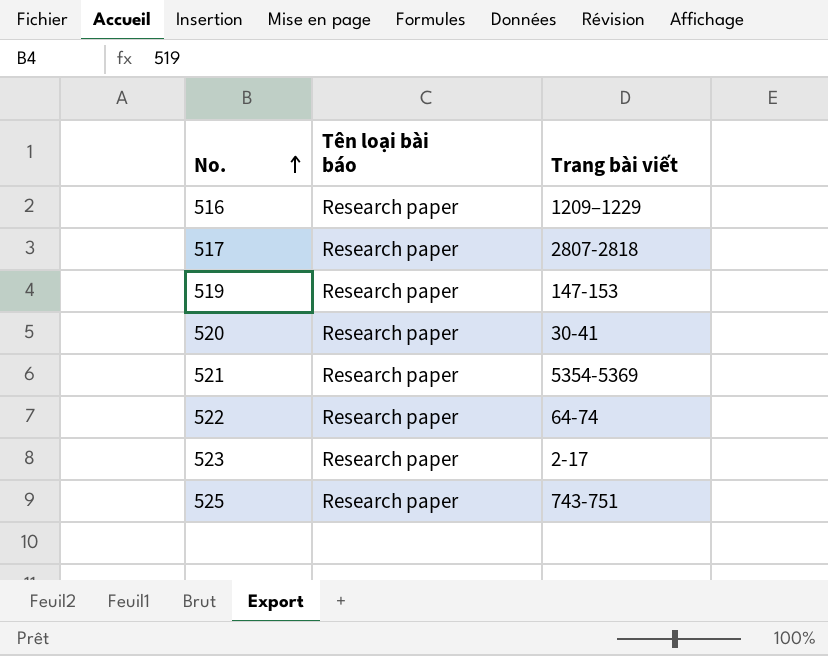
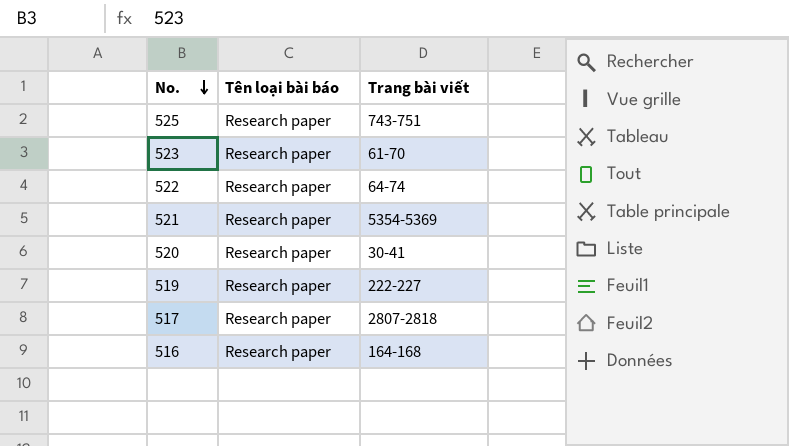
row order: No. ascending -> No. descending
523 | Trang bài viết: 2-17 -> 61-70
519 | Trang bài viết: 147-153 -> 222-227
516 | Trang bài viết: 1209–1229 -> 164-168

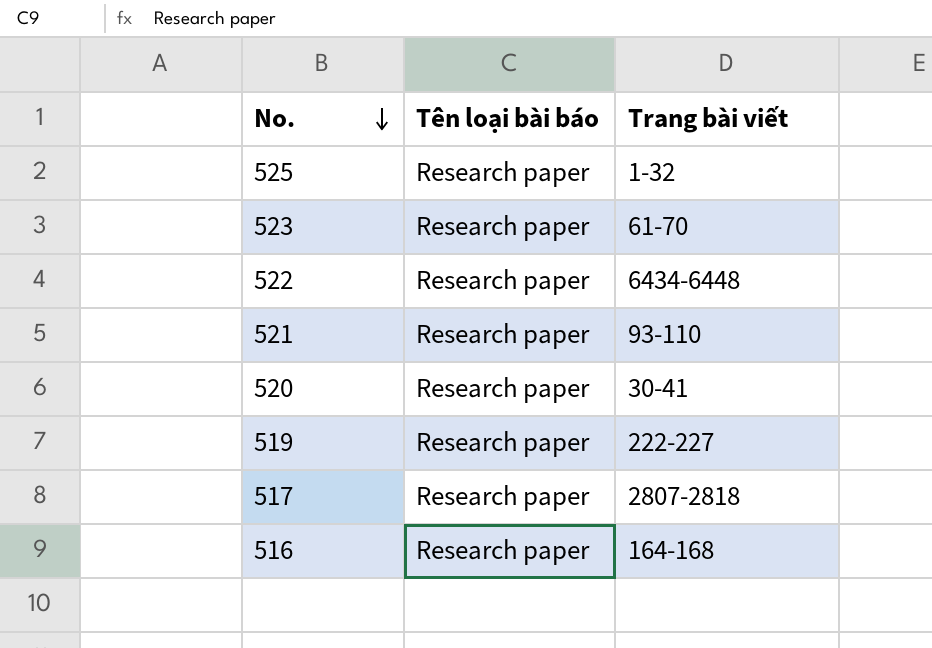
525 | Trang bài viết: 743-751 -> 1-32
522 | Trang bài viết: 64-74 -> 6434-6448
521 | Trang bài viết: 5354-5369 -> 93-110

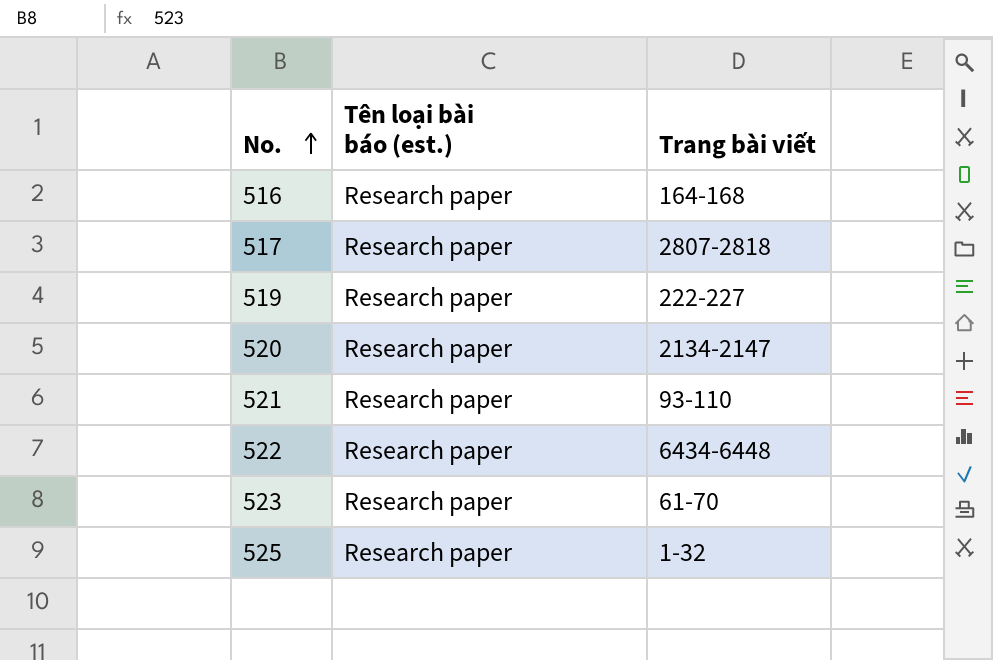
row order: No. descending -> No. ascending
column name: Tên loại bài báo -> Tên loại bài báo (est.)
520 | Trang bài viết: 30-41 -> 2134-2147

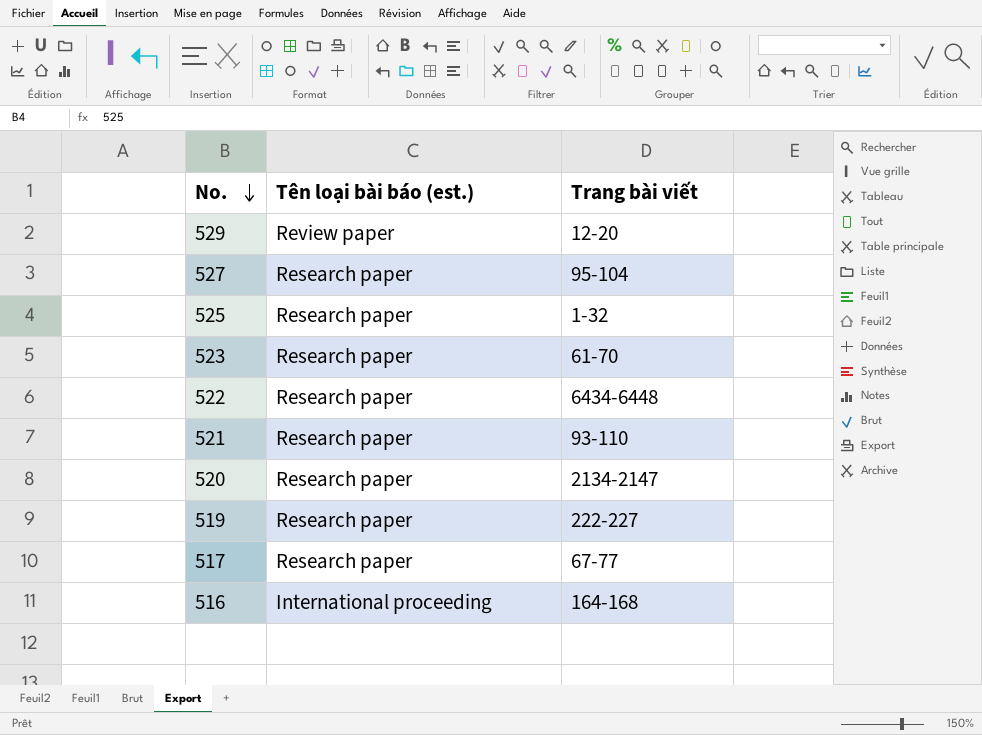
row order: No. ascending -> No. descending
row 529: none -> Review paper | 12-20
row 527: none -> Research paper | 95-104
517 | Trang bài viết: 2807-2818 -> 67-77
516 | Tên loại bài báo (est.): Research paper -> International proceeding

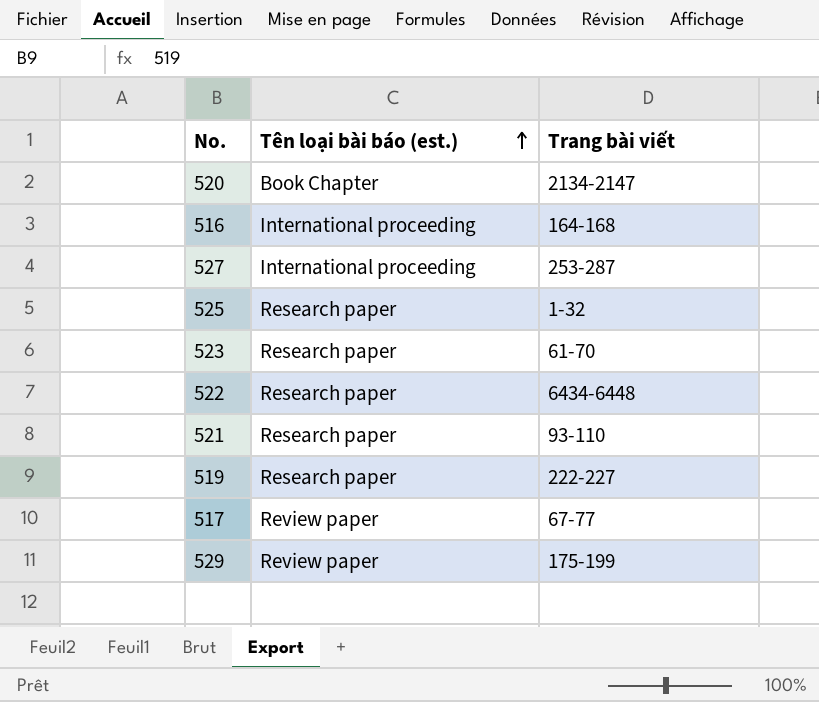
row order: No. descending -> Tên loại bài báo (est.) ascending
520 | Tên loại bài báo (est.): Research paper -> Book Chapter
527 | Tên loại bài báo (est.): Research paper -> International proceeding
527 | Trang bài viết: 95-104 -> 253-287
517 | Tên loại bài báo (est.): Research paper -> Review paper
529 | Trang bài viết: 12-20 -> 175-199

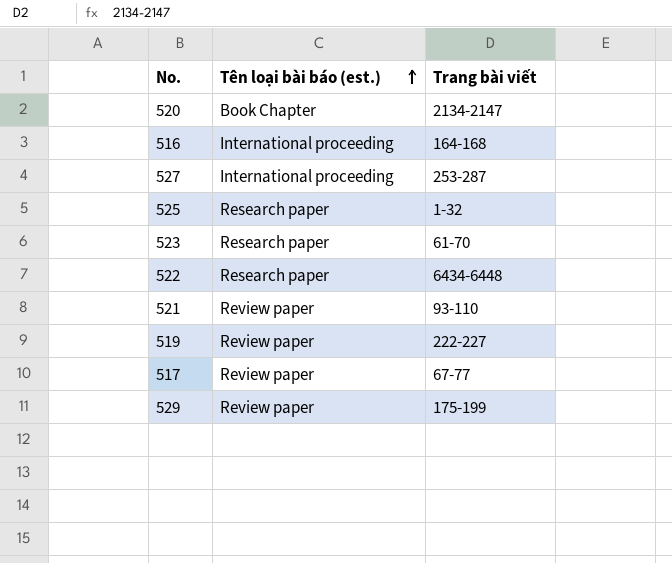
521 | Tên loại bài báo (est.): Research paper -> Review paper
519 | Tên loại bài báo (est.): Research paper -> Review paper

